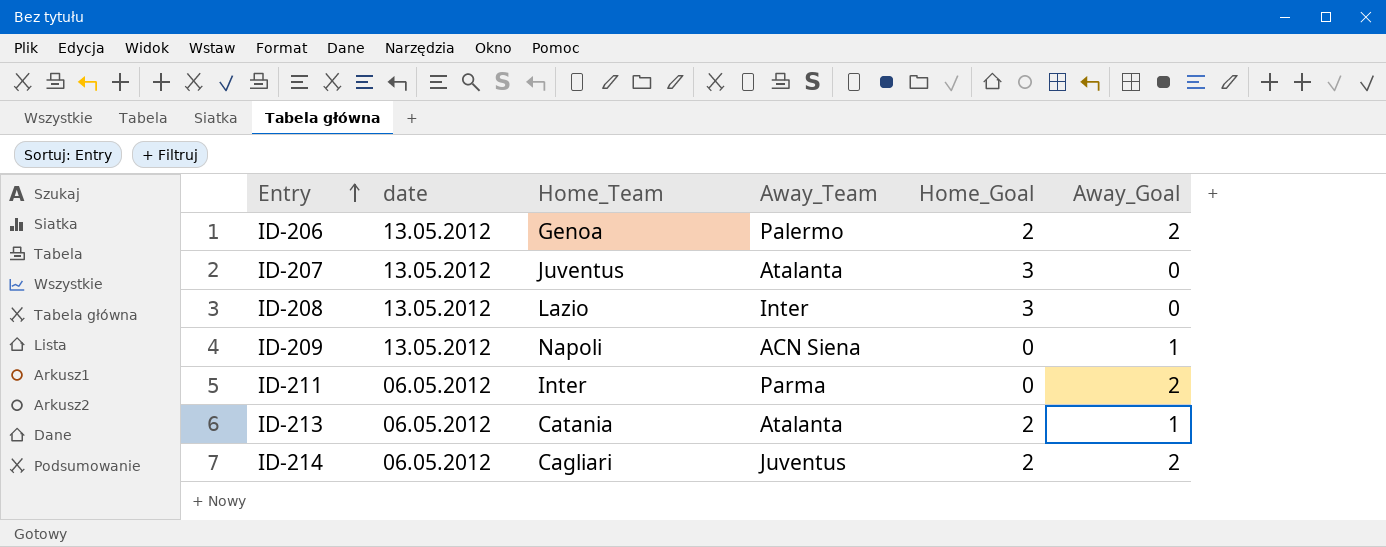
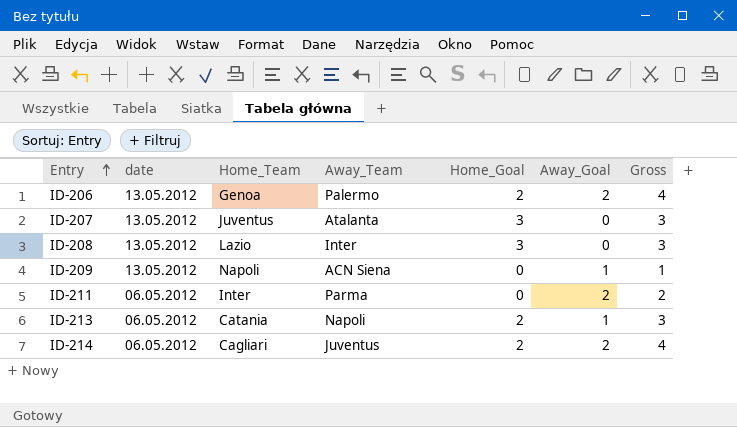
column Gross | formula: none -> [Home_Goal] + [Away_Goal]
ID-213 | Away_Team: Atalanta -> Napoli

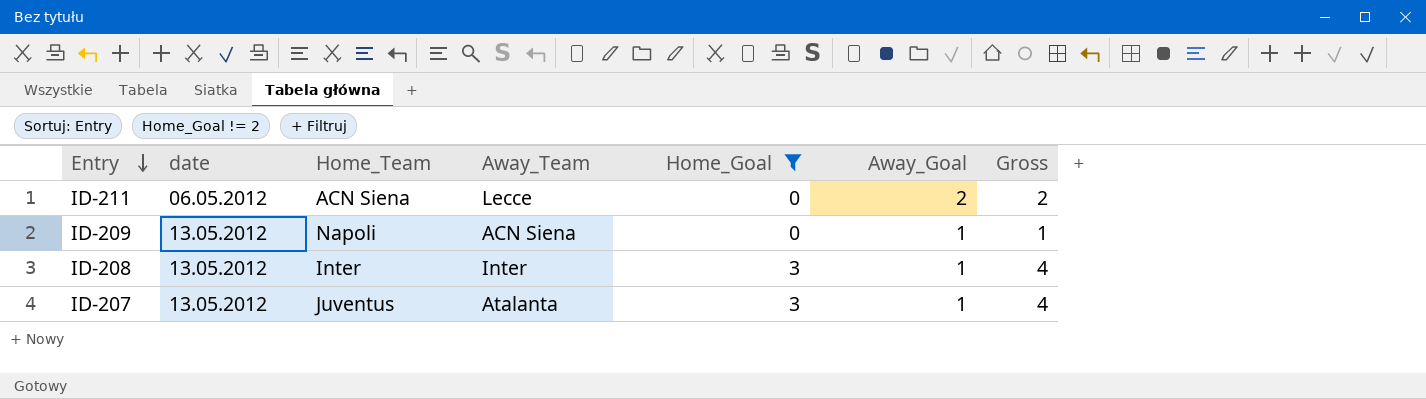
filter: none -> Home_Goal != 2
row order: Entry ascending -> Entry descending
ID-211 | Home_Team: Inter -> ACN Siena
ID-211 | Away_Team: Parma -> Lecce
ID-208 | Home_Team: Lazio -> Inter
ID-208 | Away_Goal: 0 -> 1
ID-208 | Gross: 3 -> 4
ID-207 | Away_Goal: 0 -> 1
ID-207 | Gross: 3 -> 4

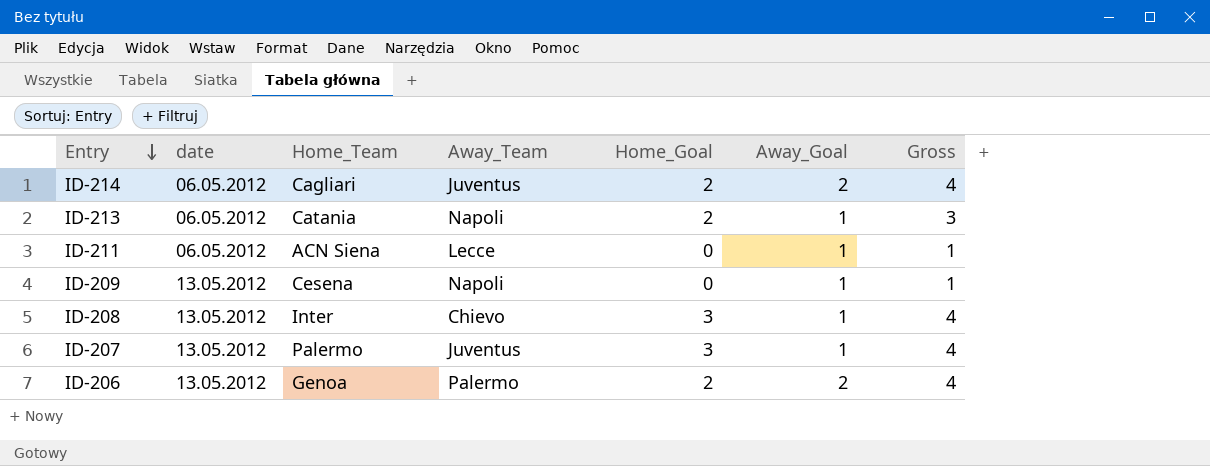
filter: Home_Goal != 2 -> none
ID-211 | Away_Goal: 2 -> 1
ID-211 | Gross: 2 -> 1
ID-209 | Home_Team: Napoli -> Cesena
ID-209 | Away_Team: ACN Siena -> Napoli
ID-208 | Away_Team: Inter -> Chievo
ID-207 | Home_Team: Juventus -> Palermo
ID-207 | Away_Team: Atalanta -> Juventus

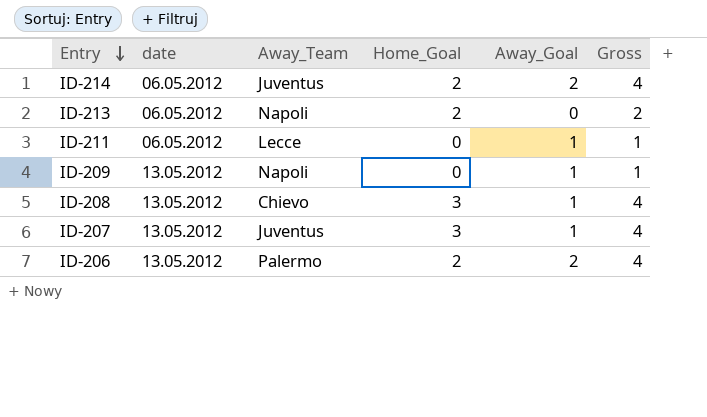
column Home_Team | position: 3 -> none
ID-213 | Away_Goal: 1 -> 0
ID-213 | Gross: 3 -> 2

